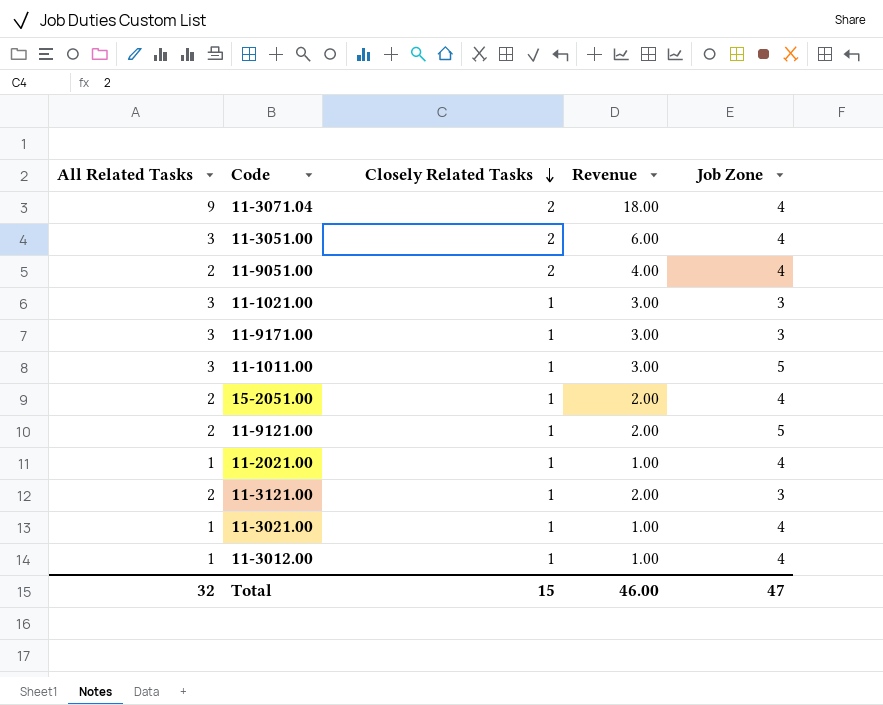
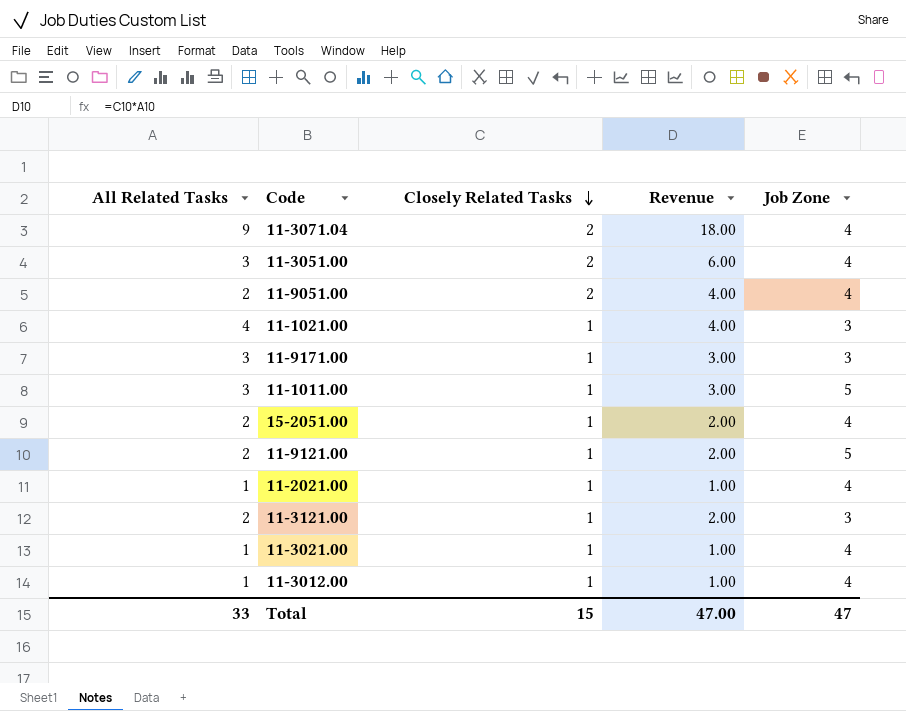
11-1021.00 | All Related Tasks: 3 -> 4
11-1021.00 | Revenue: 3.00 -> 4.00
Total | All Related Tasks: 32 -> 33
Total | Revenue: 46.00 -> 47.00

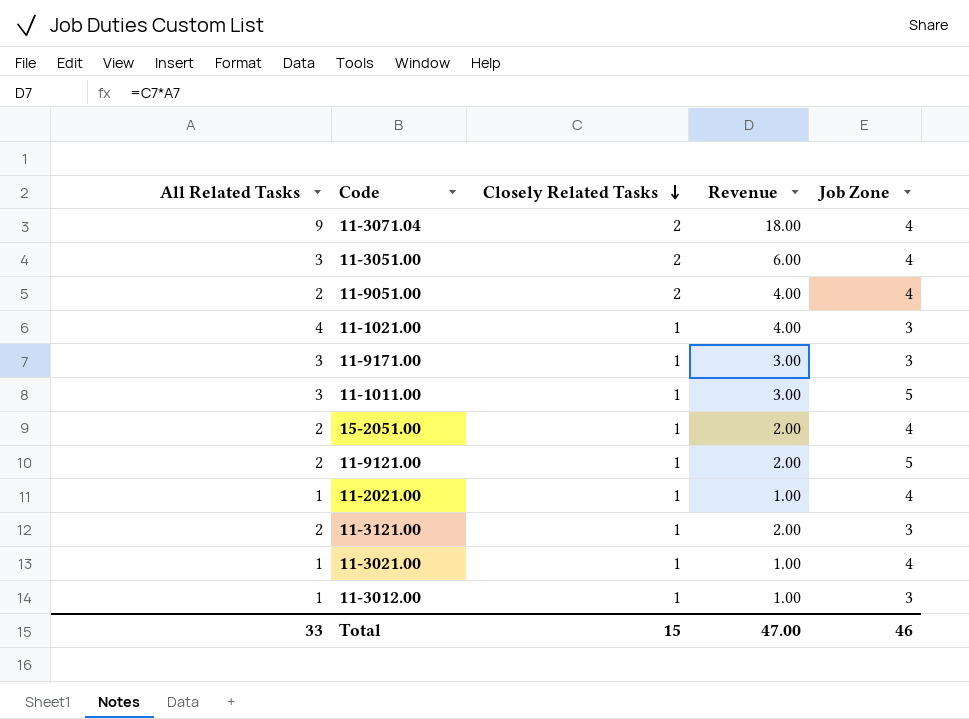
11-3012.00 | Job Zone: 4 -> 3
Total | Job Zone: 47 -> 46

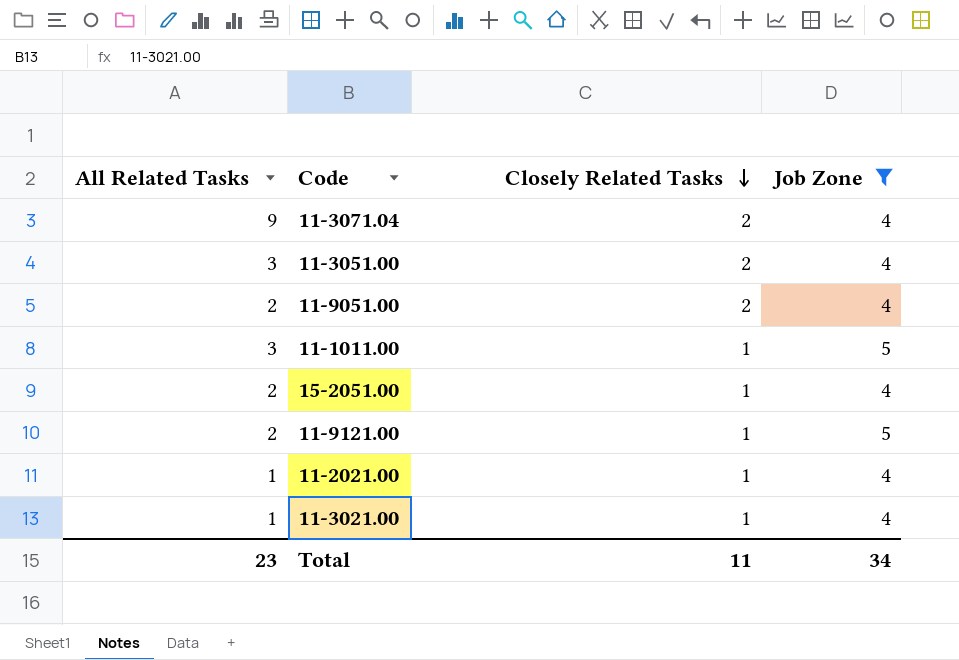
filter: none -> Job Zone != 3
column Revenue | formula: [All Related Tasks] * [Closely Related Tasks] -> none
Total | All Related Tasks: 33 -> 23
Total | Closely Related Tasks: 15 -> 11
Total | Job Zone: 46 -> 34

